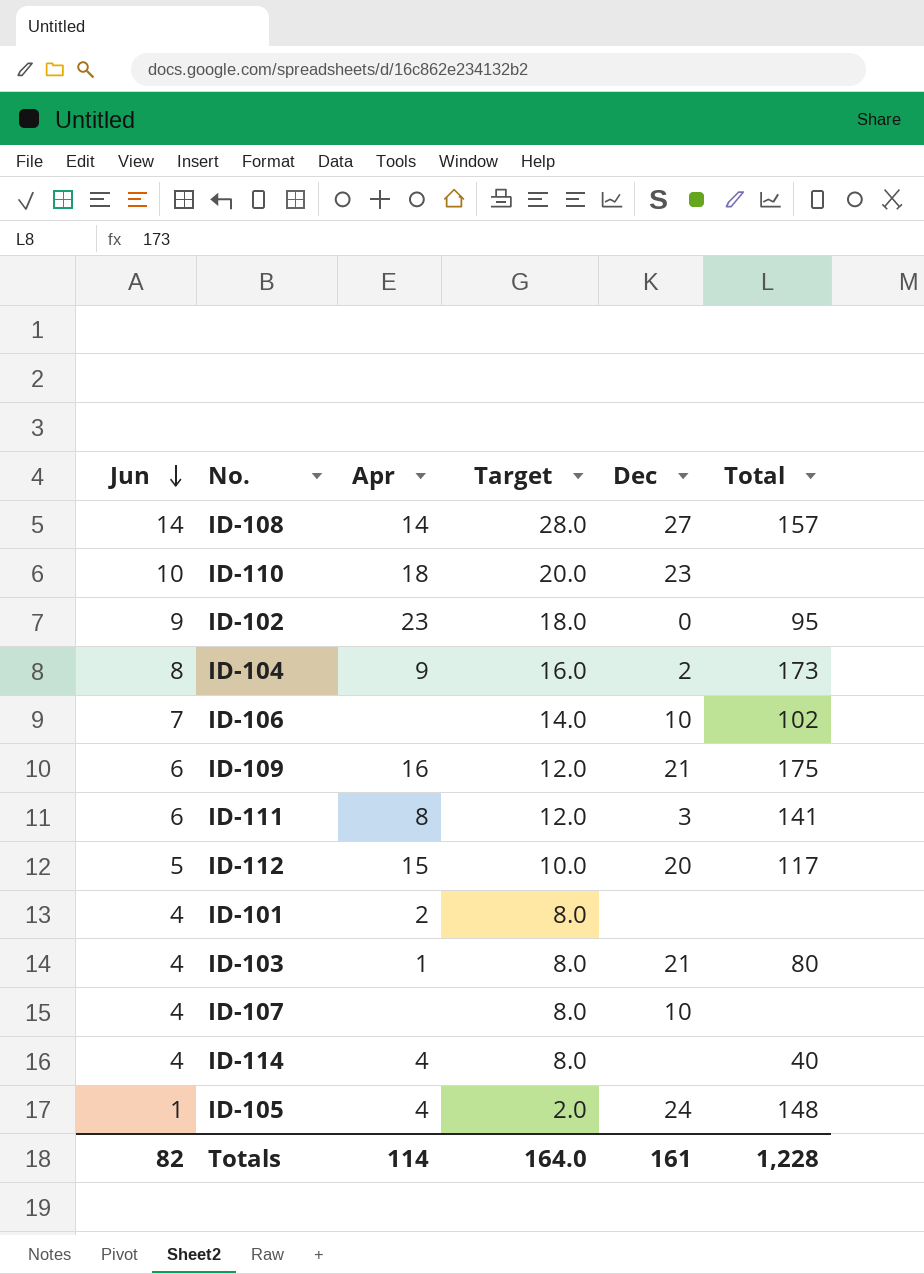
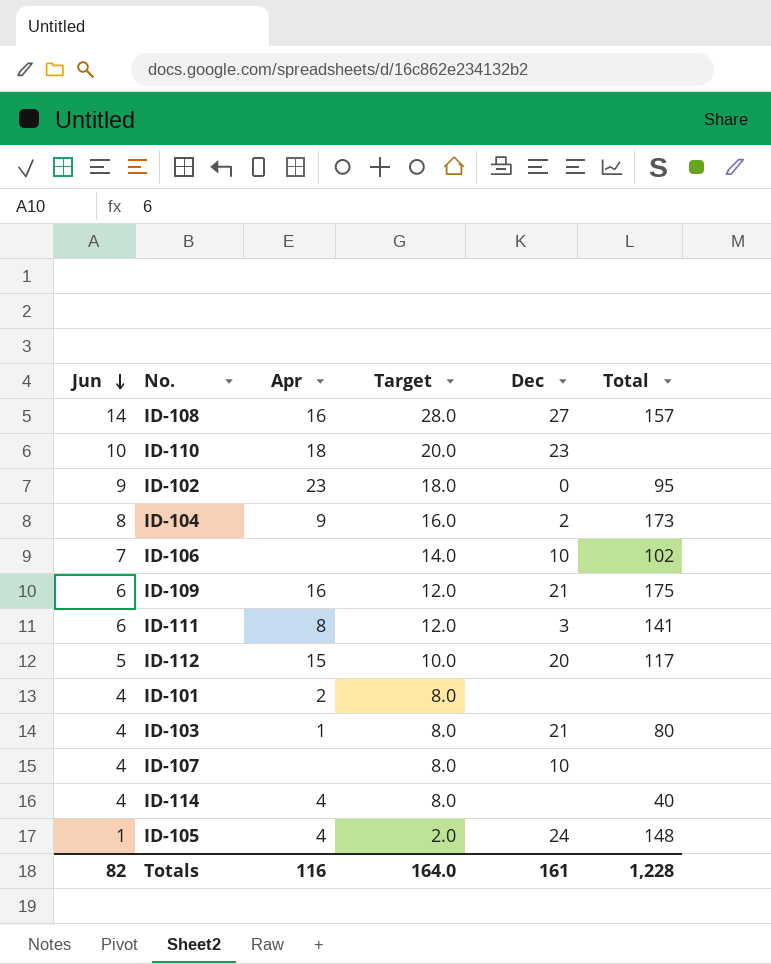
ID-108 | Apr: 14 -> 16
Totals | Apr: 114 -> 116

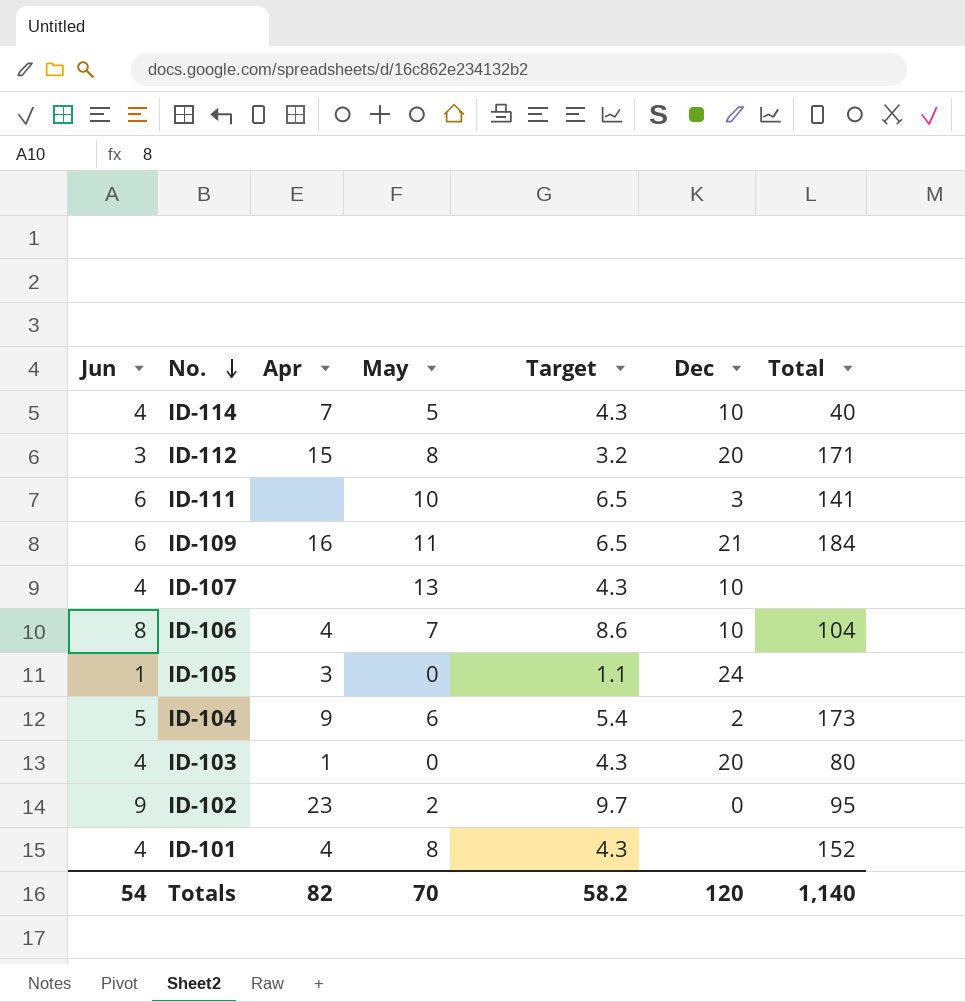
row order: Jun descending -> No. descending
column May | position: none -> 4
column Target | formula: [Jun] * 2 -> [Jun] * 1.08
row ID-108: 14 | 16 | 28.0 | 27 | 157 -> none
row ID-110: 10 | 18 | 20.0 | 23 | none -> none
ID-114 | Apr: 4 -> 7
ID-114 | Dec: none -> 10
ID-112 | Jun: 5 -> 3
ID-112 | Total: 117 -> 171
ID-111 | Apr: 8 -> none
ID-109 | Total: 175 -> 184
ID-106 | Jun: 7 -> 8
ID-106 | Apr: none -> 4
ID-106 | Total: 102 -> 104
ID-105 | Apr: 4 -> 3
ID-105 | Total: 148 -> none
ID-104 | Jun: 8 -> 5
ID-103 | Dec: 21 -> 20
ID-101 | Apr: 2 -> 4
ID-101 | Total: none -> 152
Totals | Jun: 82 -> 54
Totals | Apr: 116 -> 82
Totals | Target: 164.0 -> 58.2
Totals | Dec: 161 -> 120
Totals | Total: 1,228 -> 1,140

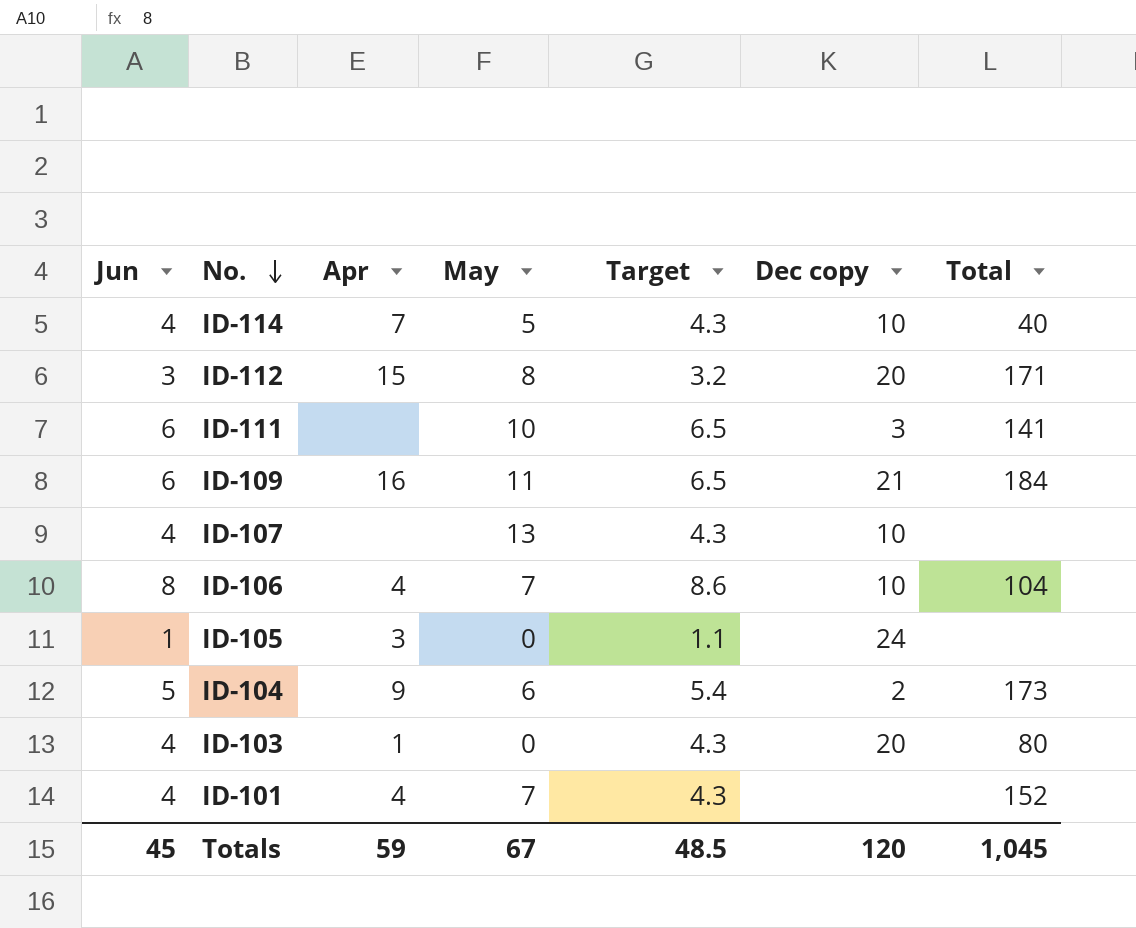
column name: Dec -> Dec copy
row ID-102: 9 | 23 | 2 | 9.7 | 0 | 95 -> none
ID-101 | May: 8 -> 7
Totals | Jun: 54 -> 45
Totals | Apr: 82 -> 59
Totals | May: 70 -> 67
Totals | Target: 58.2 -> 48.5
Totals | Total: 1,140 -> 1,045

